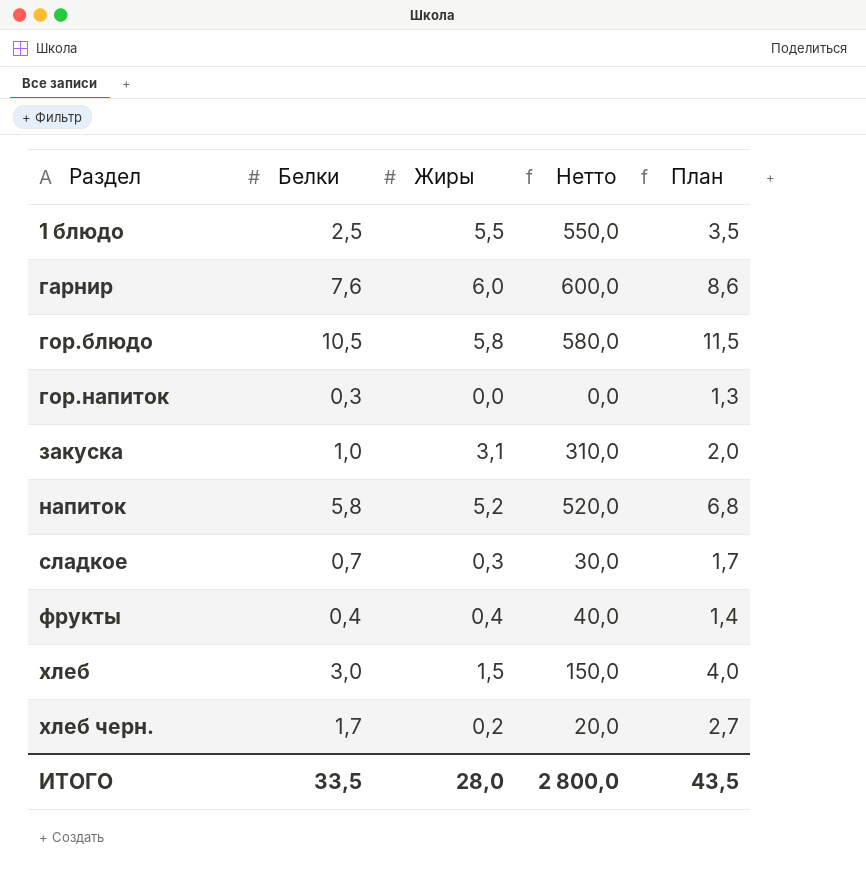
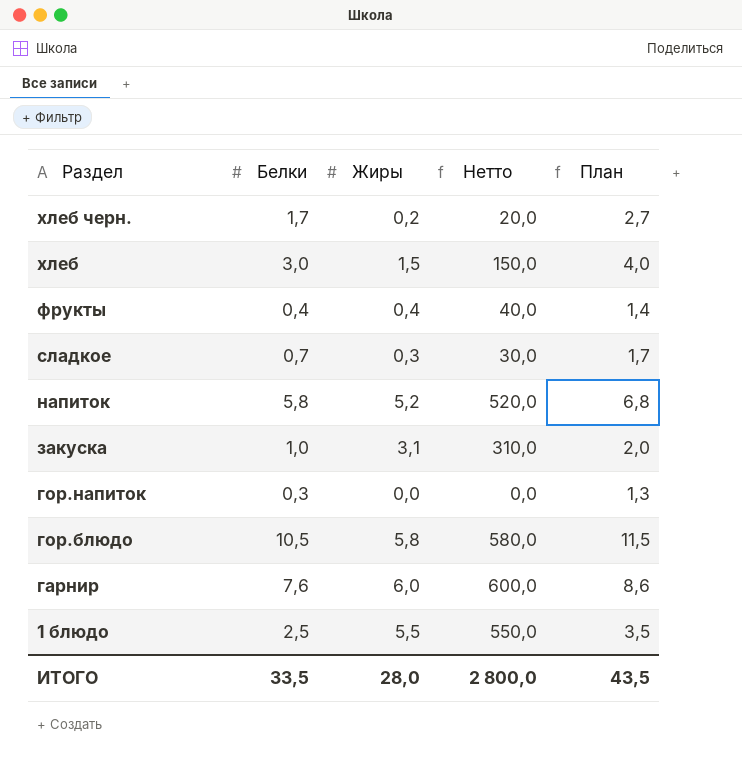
row order: Раздел ascending -> Раздел descending

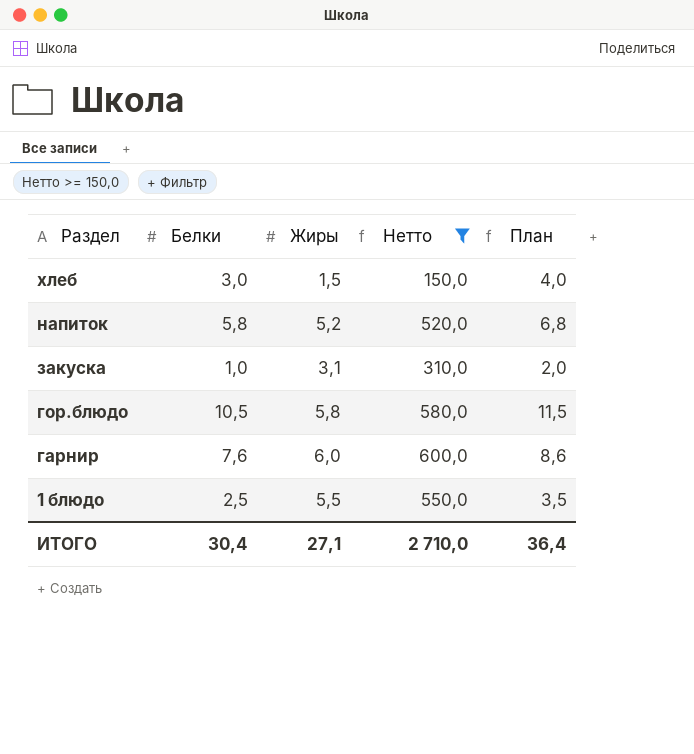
filter: none -> Нетто >= 150,0
ИТОГО | Белки: 33,5 -> 30,4
ИТОГО | Жиры: 28,0 -> 27,1
ИТОГО | Нетто: 2 800,0 -> 2 710,0
ИТОГО | План: 43,5 -> 36,4

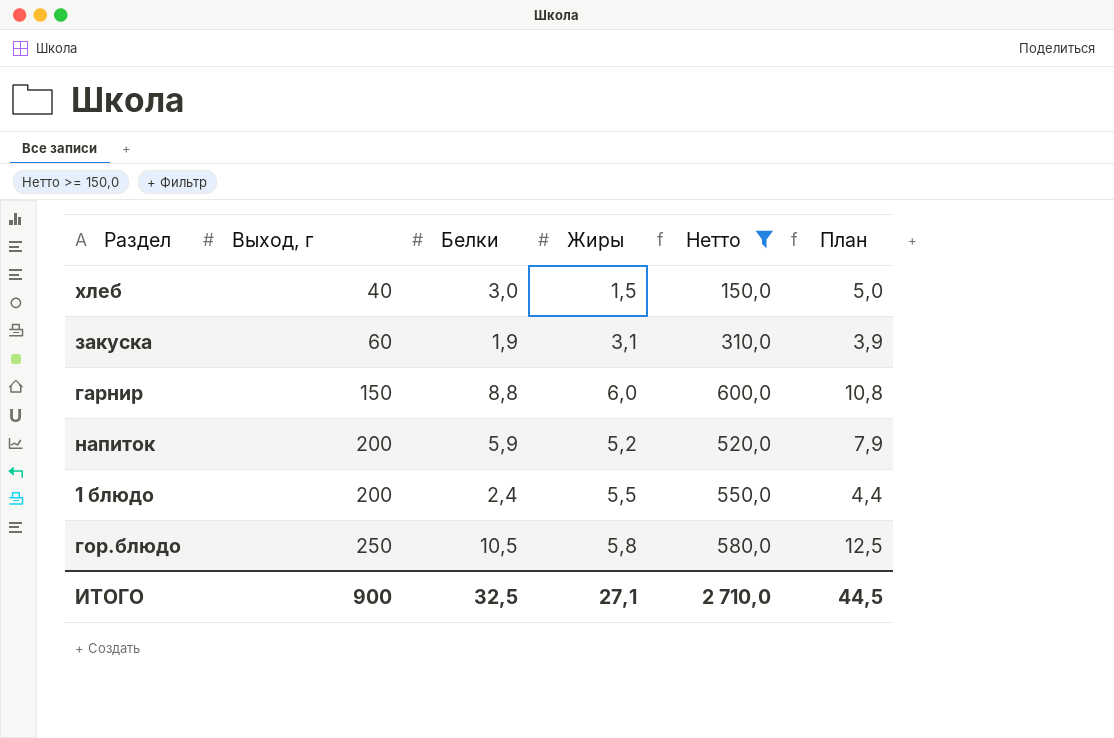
row order: Раздел descending -> Выход, г ascending
column Выход, г | position: none -> 2
column План | formula: [Белки] + 1 -> [Белки] + 2
закуска | Белки: 1,0 -> 1,9
гарнир | Белки: 7,6 -> 8,8
напиток | Белки: 5,8 -> 5,9
1 блюдо | Белки: 2,5 -> 2,4
ИТОГО | Белки: 30,4 -> 32,5
ИТОГО | План: 36,4 -> 44,5

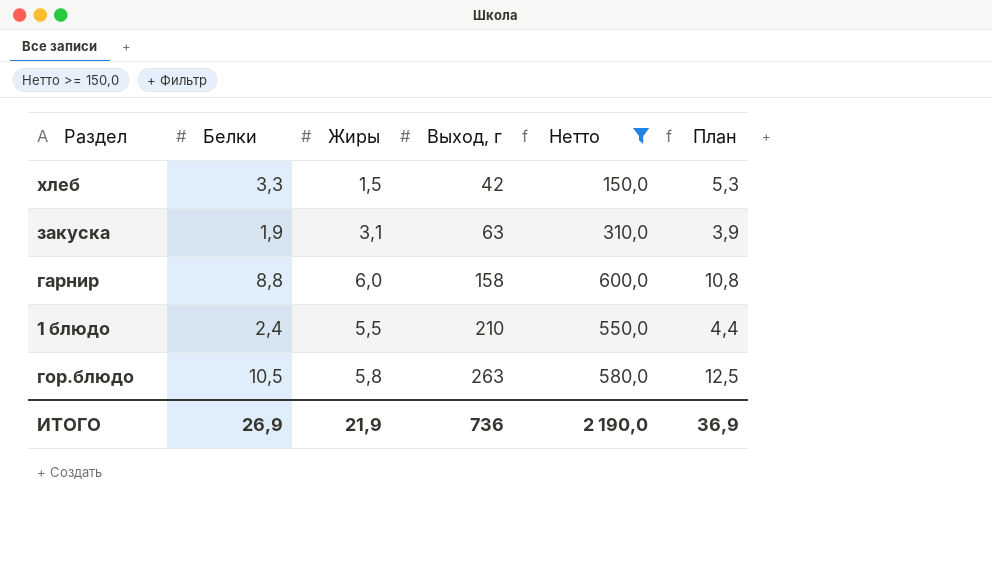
column Выход, г | position: 2 -> 4
row напиток: 200 | 5,9 | 5,2 | 520,0 | 7,9 -> none
хлеб | Белки: 3,0 -> 3,3
хлеб | Выход, г: 40 -> 42
хлеб | План: 5,0 -> 5,3
закуска | Выход, г: 60 -> 63
гарнир | Выход, г: 150 -> 158
1 блюдо | Выход, г: 200 -> 210
гор.блюдо | Выход, г: 250 -> 263
ИТОГО | Белки: 32,5 -> 26,9
ИТОГО | Жиры: 27,1 -> 21,9
ИТОГО | Выход, г: 900 -> 736
ИТОГО | Нетто: 2 710,0 -> 2 190,0
ИТОГО | План: 44,5 -> 36,9

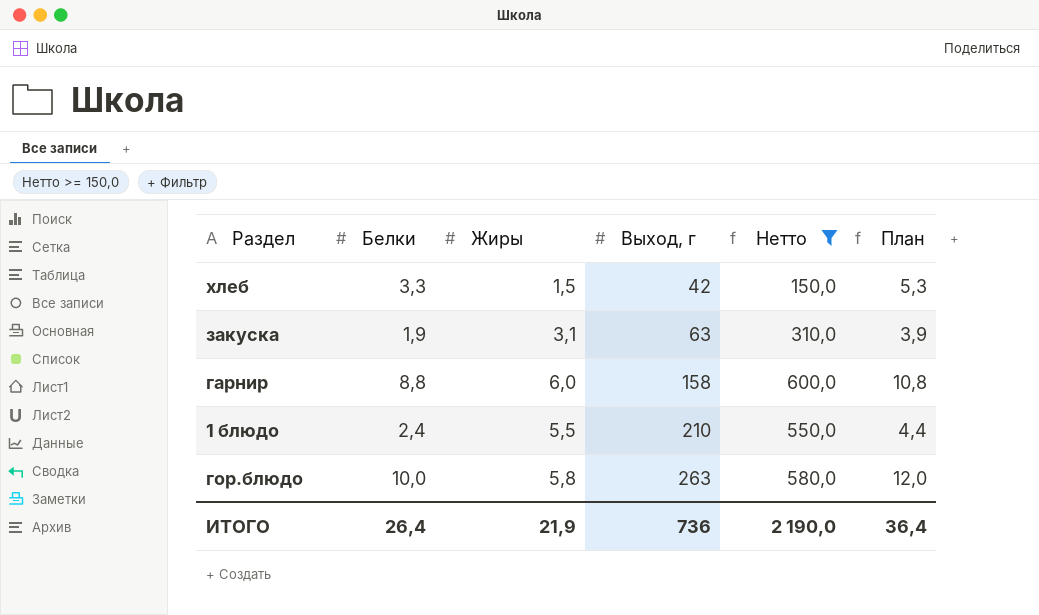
гор.блюдо | Белки: 10,5 -> 10,0
гор.блюдо | План: 12,5 -> 12,0
ИТОГО | Белки: 26,9 -> 26,4
ИТОГО | План: 36,9 -> 36,4

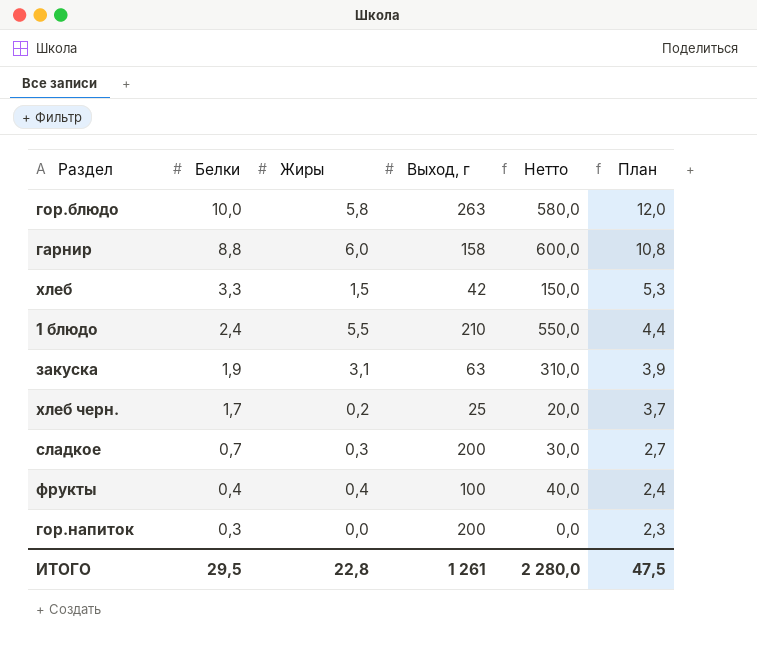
filter: Нетто >= 150,0 -> none
row order: Выход, г ascending -> Белки descending
ИТОГО | Белки: 26,4 -> 29,5
ИТОГО | Жиры: 21,9 -> 22,8
ИТОГО | Выход, г: 736 -> 1 261
ИТОГО | Нетто: 2 190,0 -> 2 280,0
ИТОГО | План: 36,4 -> 47,5

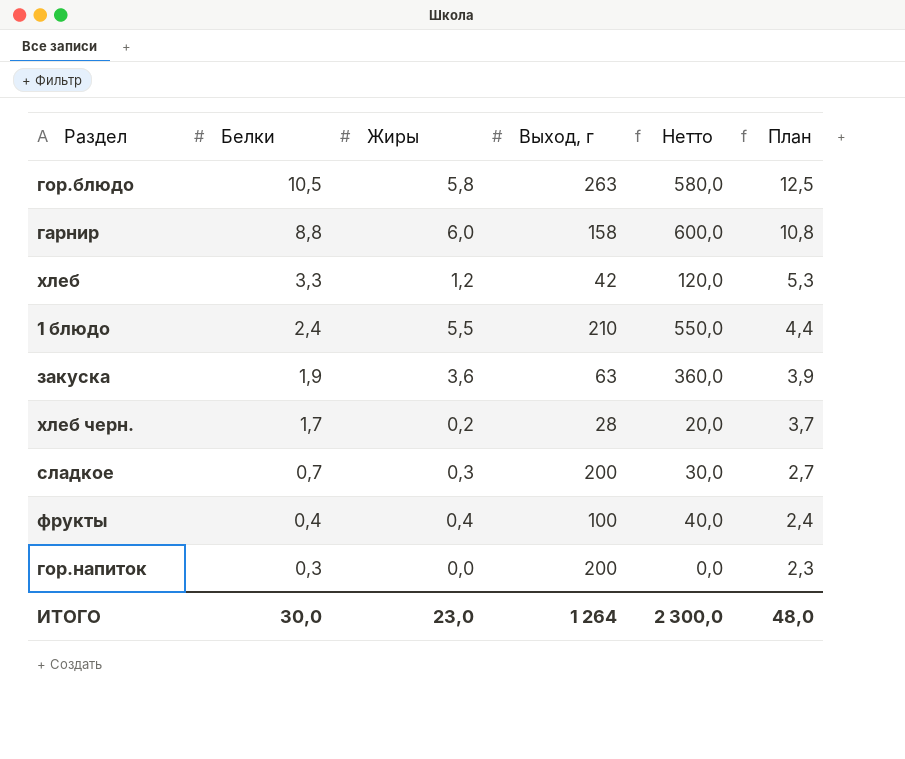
гор.блюдо | Белки: 10,0 -> 10,5
гор.блюдо | План: 12,0 -> 12,5
хлеб | Жиры: 1,5 -> 1,2
хлеб | Нетто: 150,0 -> 120,0
закуска | Жиры: 3,1 -> 3,6
закуска | Нетто: 310,0 -> 360,0
хлеб черн. | Выход, г: 25 -> 28
ИТОГО | Белки: 29,5 -> 30,0
ИТОГО | Жиры: 22,8 -> 23,0
ИТОГО | Выход, г: 1 261 -> 1 264
ИТОГО | Нетто: 2 280,0 -> 2 300,0
ИТОГО | План: 47,5 -> 48,0

